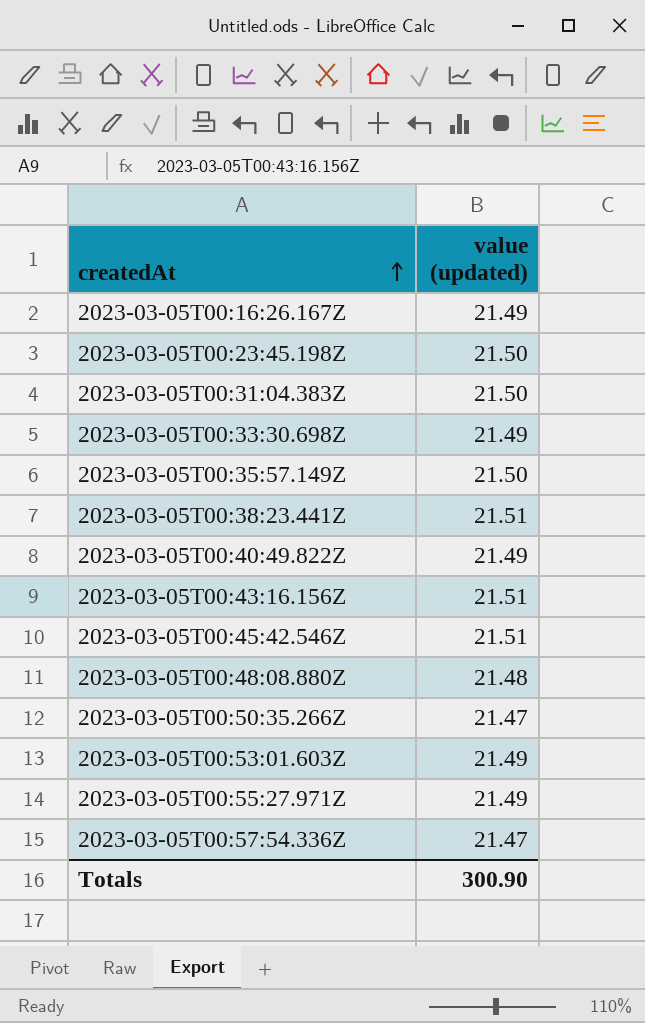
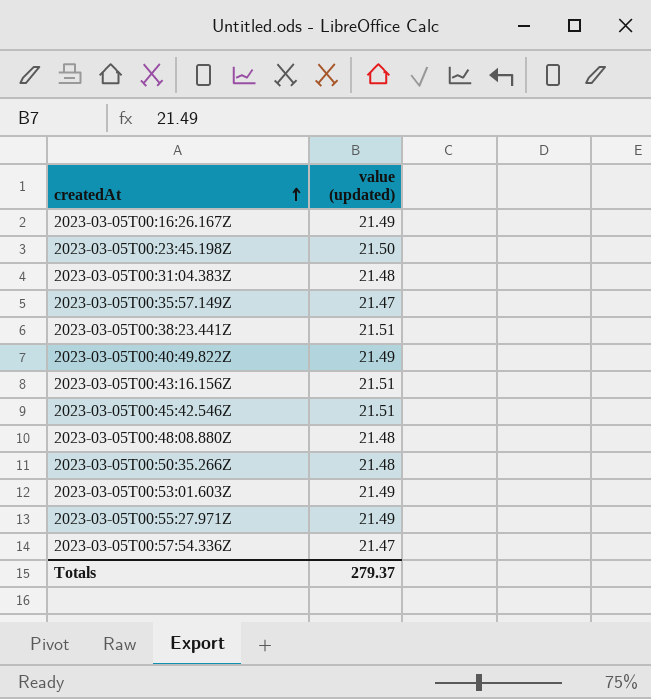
row 2023-03-05T00:33:30.698Z: 21.49 -> none
2023-03-05T00:31:04.383Z | value (updated): 21.50 -> 21.48
2023-03-05T00:35:57.149Z | value (updated): 21.50 -> 21.47
2023-03-05T00:50:35.266Z | value (updated): 21.47 -> 21.48
Totals | value (updated): 300.90 -> 279.37

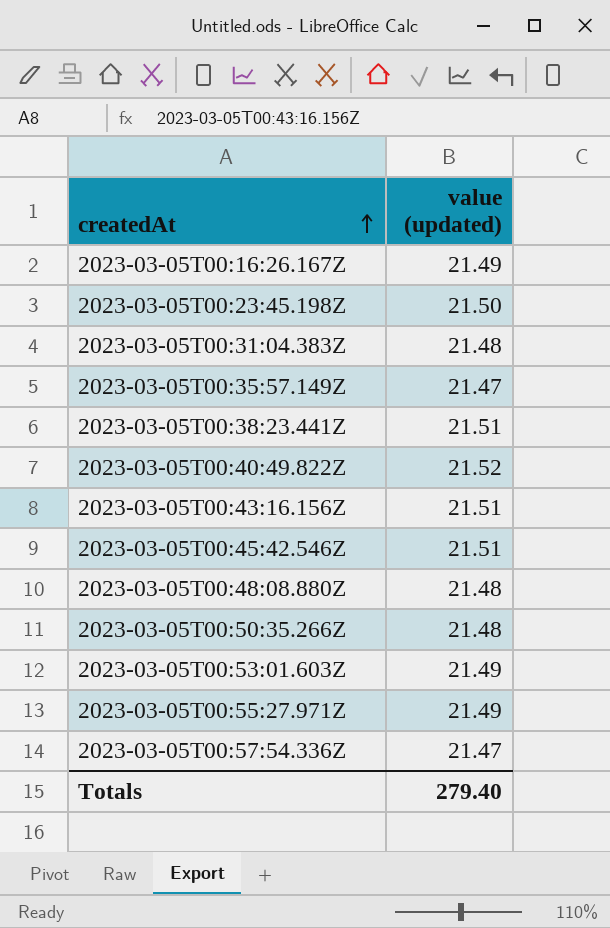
2023-03-05T00:40:49.822Z | value (updated): 21.49 -> 21.52
Totals | value (updated): 279.37 -> 279.40

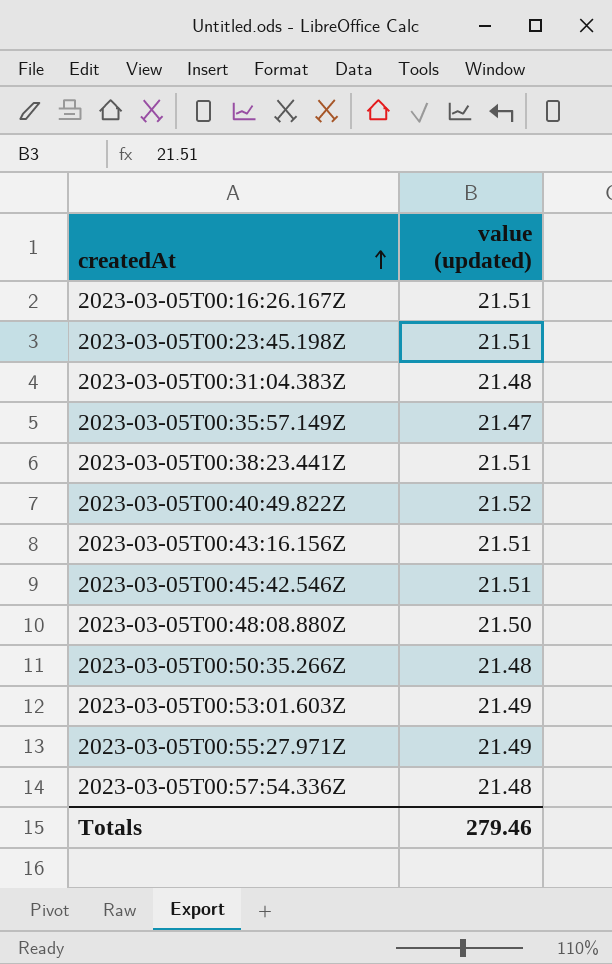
2023-03-05T00:16:26.167Z | value (updated): 21.49 -> 21.51
2023-03-05T00:23:45.198Z | value (updated): 21.50 -> 21.51
2023-03-05T00:48:08.880Z | value (updated): 21.48 -> 21.50
2023-03-05T00:57:54.336Z | value (updated): 21.47 -> 21.48
Totals | value (updated): 279.40 -> 279.46

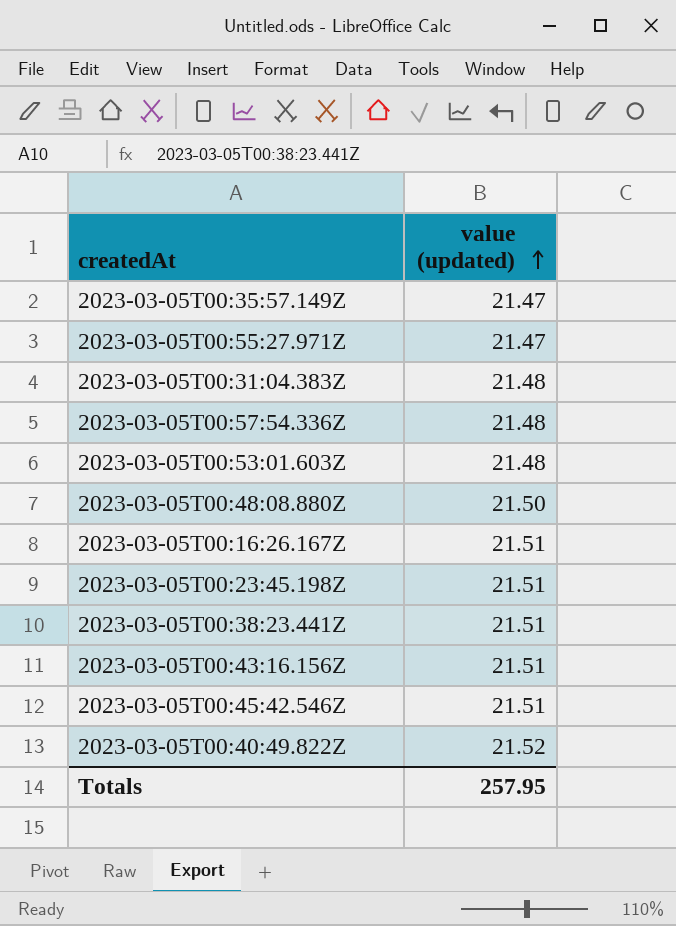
row order: createdAt ascending -> value (updated) ascending
row 2023-03-05T00:50:35.266Z: 21.48 -> none
2023-03-05T00:55:27.971Z | value (updated): 21.49 -> 21.47
2023-03-05T00:53:01.603Z | value (updated): 21.49 -> 21.48
Totals | value (updated): 279.46 -> 257.95

